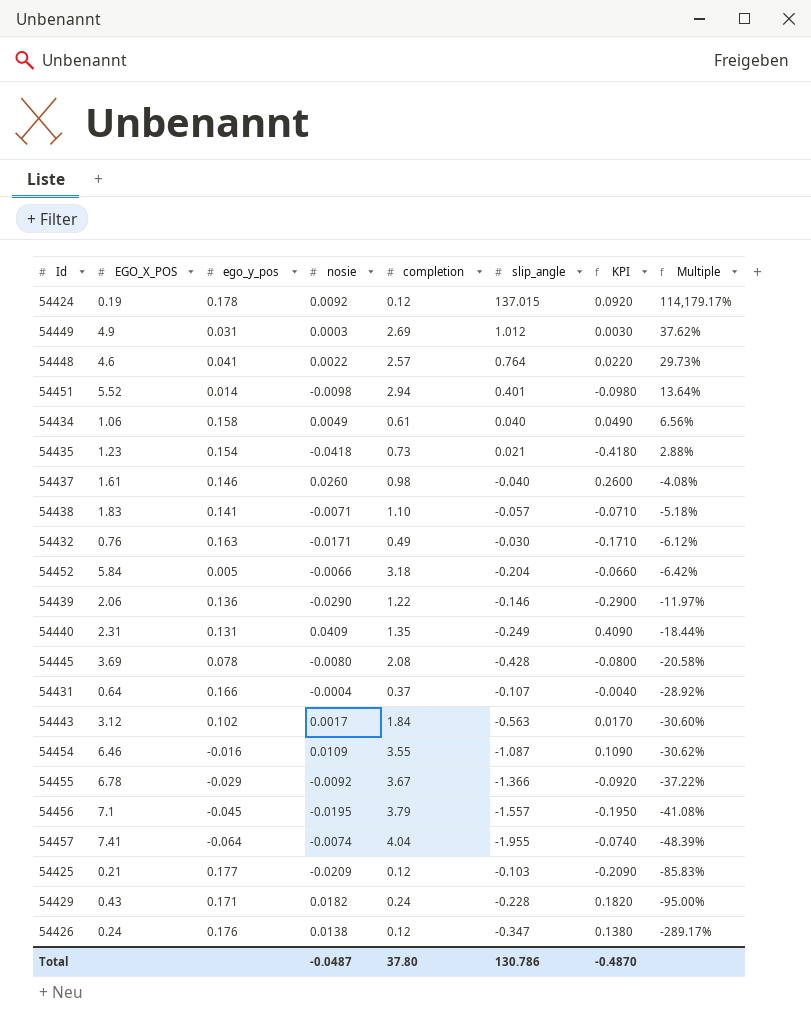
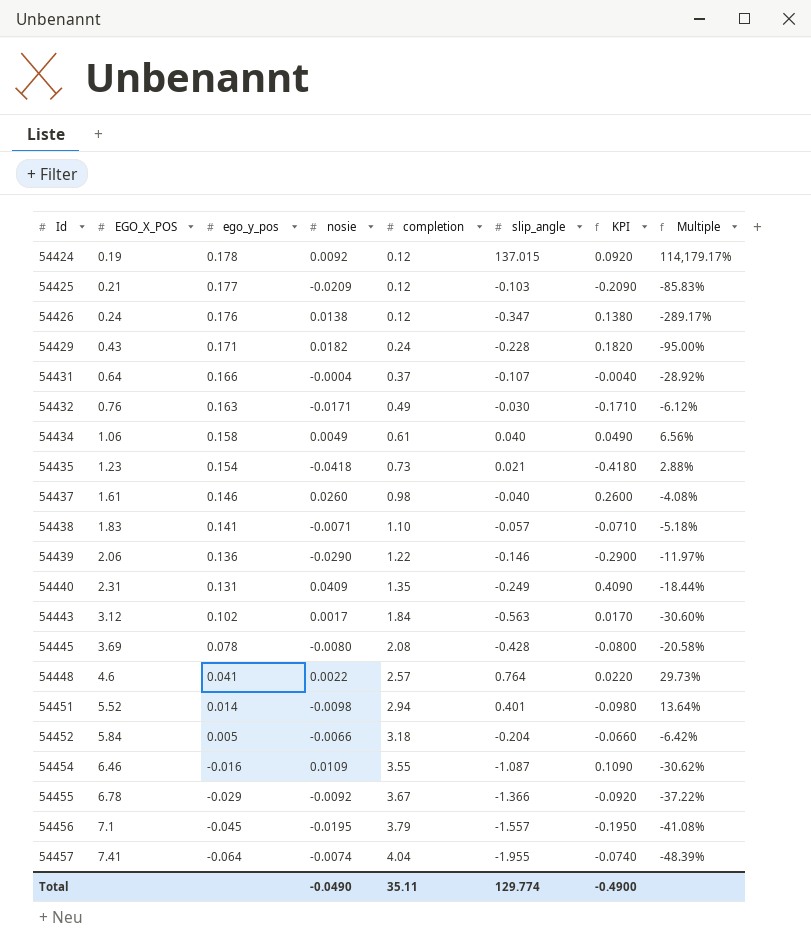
row order: Multiple descending -> Id ascending
row 54449: 4.9 | 0.031 | 0.0003 | 2.69 | 1.012 | 0.0030 | 37.62% -> none
Total | nosie: -0.0487 -> -0.0490
Total | completion: 37.80 -> 35.11
Total | slip_angle: 130.786 -> 129.774
Total | KPI: -0.4870 -> -0.4900

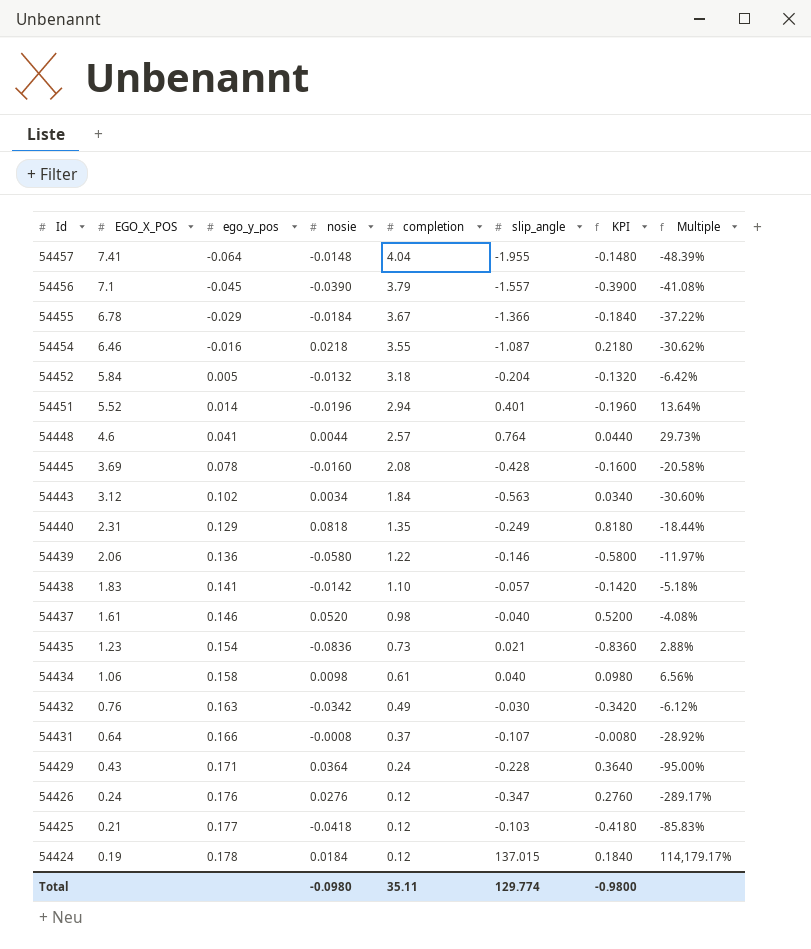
row order: Id ascending -> Id descending
54457 | nosie: -0.0074 -> -0.0148
54457 | KPI: -0.0740 -> -0.1480
54456 | nosie: -0.0195 -> -0.0390
54456 | KPI: -0.1950 -> -0.3900
54455 | nosie: -0.0092 -> -0.0184
54455 | KPI: -0.0920 -> -0.1840
54454 | nosie: 0.0109 -> 0.0218
54454 | KPI: 0.1090 -> 0.2180
54452 | nosie: -0.0066 -> -0.0132
54452 | KPI: -0.0660 -> -0.1320
54451 | nosie: -0.0098 -> -0.0196
54451 | KPI: -0.0980 -> -0.1960
54448 | nosie: 0.0022 -> 0.0044
54448 | KPI: 0.0220 -> 0.0440
54445 | nosie: -0.0080 -> -0.0160
54445 | KPI: -0.0800 -> -0.1600
54443 | nosie: 0.0017 -> 0.0034
54443 | KPI: 0.0170 -> 0.0340
54440 | ego_y_pos: 0.131 -> 0.129
54440 | nosie: 0.0409 -> 0.0818
54440 | KPI: 0.4090 -> 0.8180
54439 | nosie: -0.0290 -> -0.0580
54439 | KPI: -0.2900 -> -0.5800
54438 | nosie: -0.0071 -> -0.0142
54438 | KPI: -0.0710 -> -0.1420
54437 | nosie: 0.0260 -> 0.0520
54437 | KPI: 0.2600 -> 0.5200
54435 | nosie: -0.0418 -> -0.0836
54435 | KPI: -0.4180 -> -0.8360
54434 | nosie: 0.0049 -> 0.0098
54434 | KPI: 0.0490 -> 0.0980
54432 | nosie: -0.0171 -> -0.0342
54432 | KPI: -0.1710 -> -0.3420
54431 | nosie: -0.0004 -> -0.0008
54431 | KPI: -0.0040 -> -0.0080
54429 | nosie: 0.0182 -> 0.0364
54429 | KPI: 0.1820 -> 0.3640
54426 | nosie: 0.0138 -> 0.0276
54426 | KPI: 0.1380 -> 0.2760
54425 | nosie: -0.0209 -> -0.0418
54425 | KPI: -0.2090 -> -0.4180
54424 | nosie: 0.0092 -> 0.0184
54424 | KPI: 0.0920 -> 0.1840
Total | nosie: -0.0490 -> -0.0980
Total | KPI: -0.4900 -> -0.9800

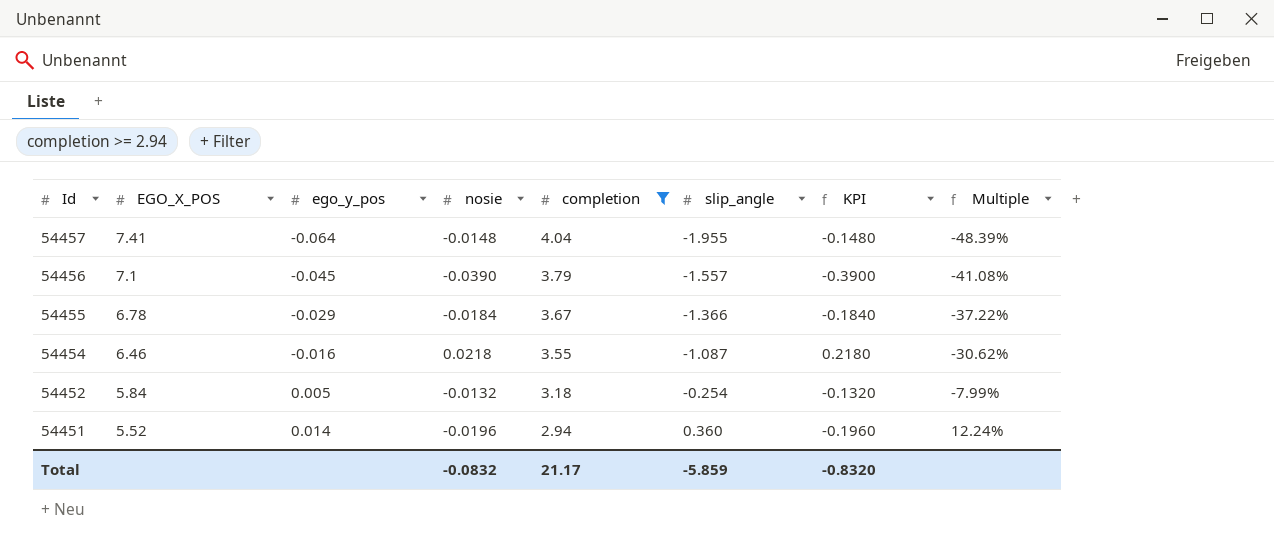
filter: none -> completion >= 2.94
54452 | slip_angle: -0.204 -> -0.254
54452 | Multiple: -6.42% -> -7.99%
54451 | slip_angle: 0.401 -> 0.360
54451 | Multiple: 13.64% -> 12.24%
Total | nosie: -0.0980 -> -0.0832
Total | completion: 35.11 -> 21.17
Total | slip_angle: 129.774 -> -5.859
Total | KPI: -0.9800 -> -0.8320

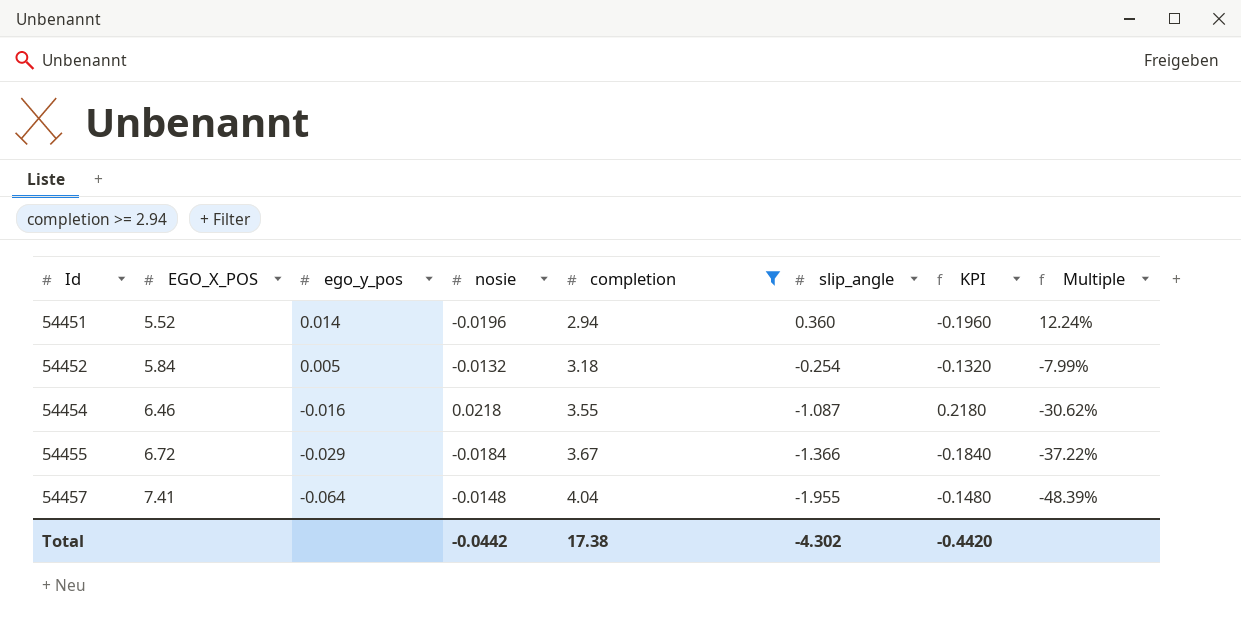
row order: Id descending -> Id ascending
row 54456: 7.1 | -0.045 | -0.0390 | 3.79 | -1.557 | -0.3900 | -41.08% -> none
54455 | EGO_X_POS: 6.78 -> 6.72
Total | nosie: -0.0832 -> -0.0442
Total | completion: 21.17 -> 17.38
Total | slip_angle: -5.859 -> -4.302
Total | KPI: -0.8320 -> -0.4420

